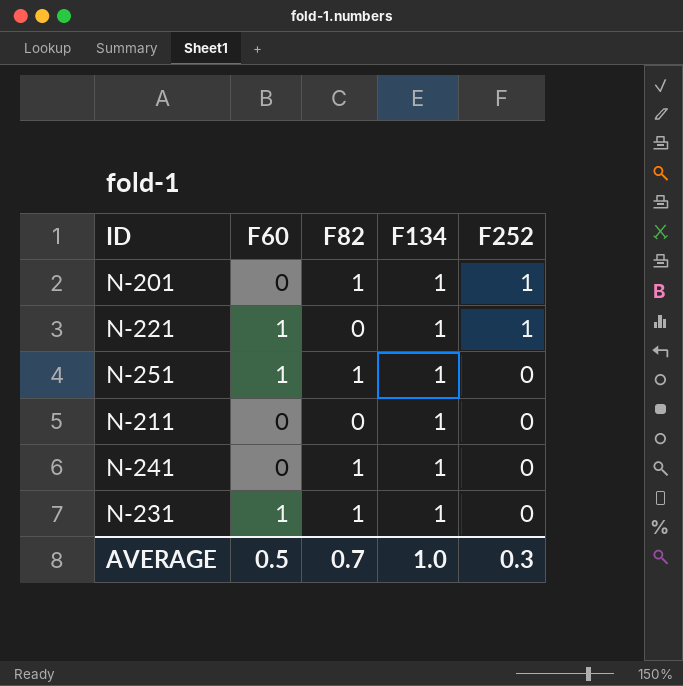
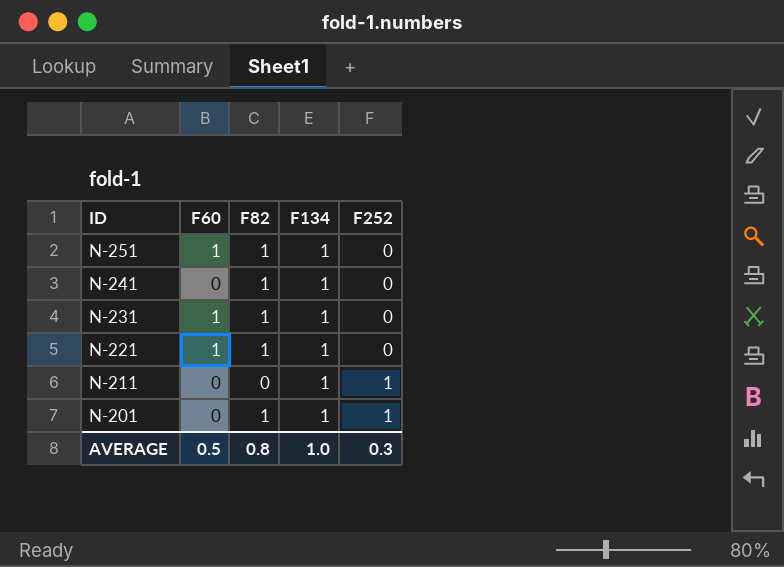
row order: F252 descending -> ID descending
N-221 | F82: 0 -> 1
N-221 | F252: 1 -> 0
N-211 | F252: 0 -> 1
AVERAGE | F82: 0.7 -> 0.8

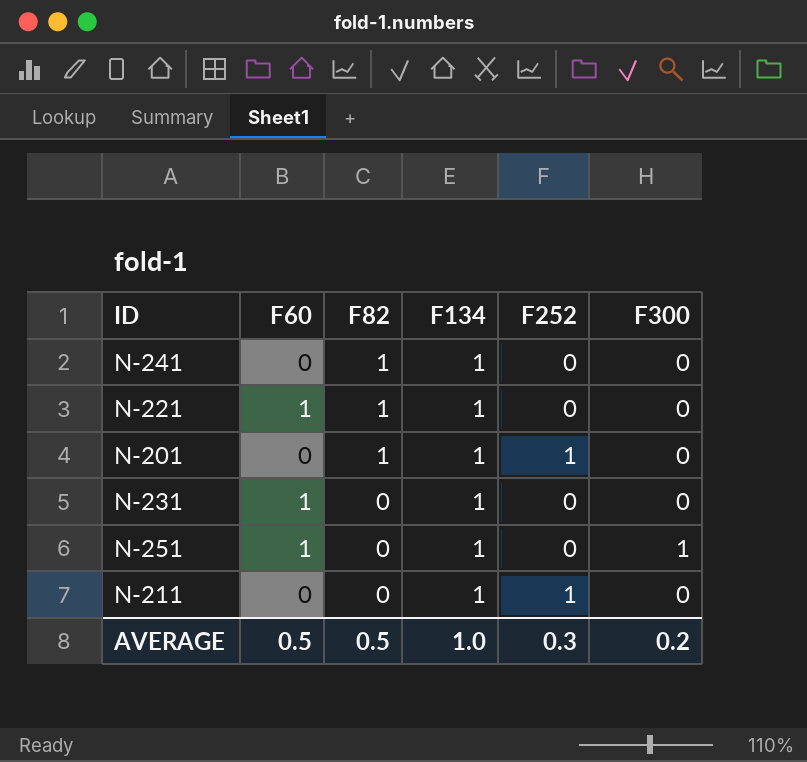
row order: ID descending -> F82 descending
column F300 | position: none -> 6
N-231 | F82: 1 -> 0
N-251 | F82: 1 -> 0
AVERAGE | F82: 0.8 -> 0.5

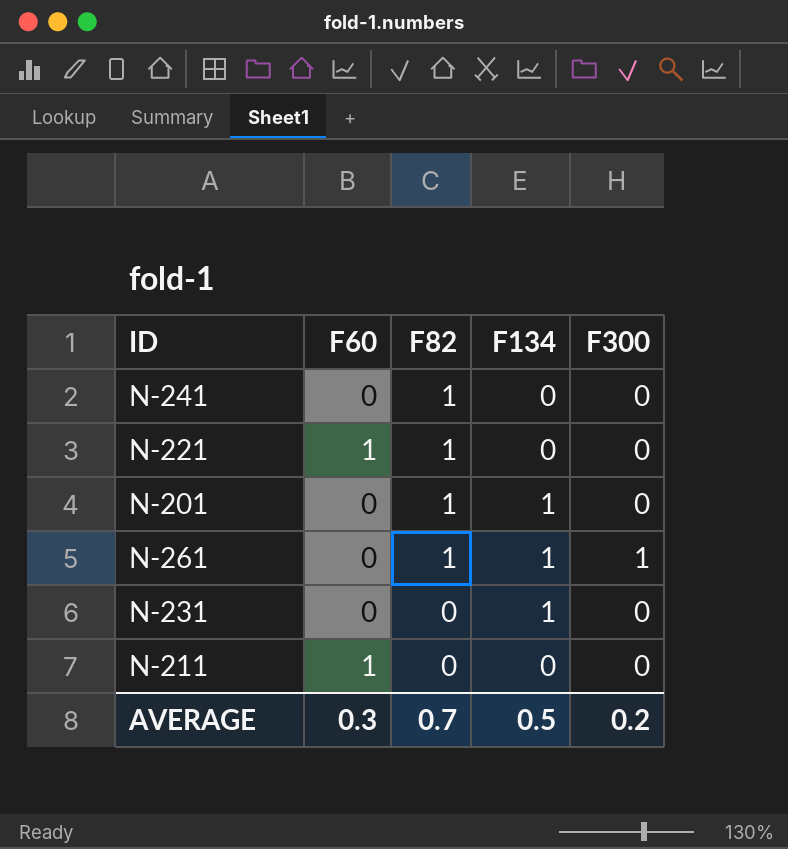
column F252 | position: 5 -> none
row N-251: 1 | 0 | 1 | 0 | 1 -> none
N-241 | F134: 1 -> 0
N-221 | F134: 1 -> 0
row N-261: none -> 0 | 1 | 1 | 1
N-231 | F60: 1 -> 0
N-211 | F60: 0 -> 1
N-211 | F134: 1 -> 0
AVERAGE | F60: 0.5 -> 0.3
AVERAGE | F82: 0.5 -> 0.7
AVERAGE | F134: 1.0 -> 0.5

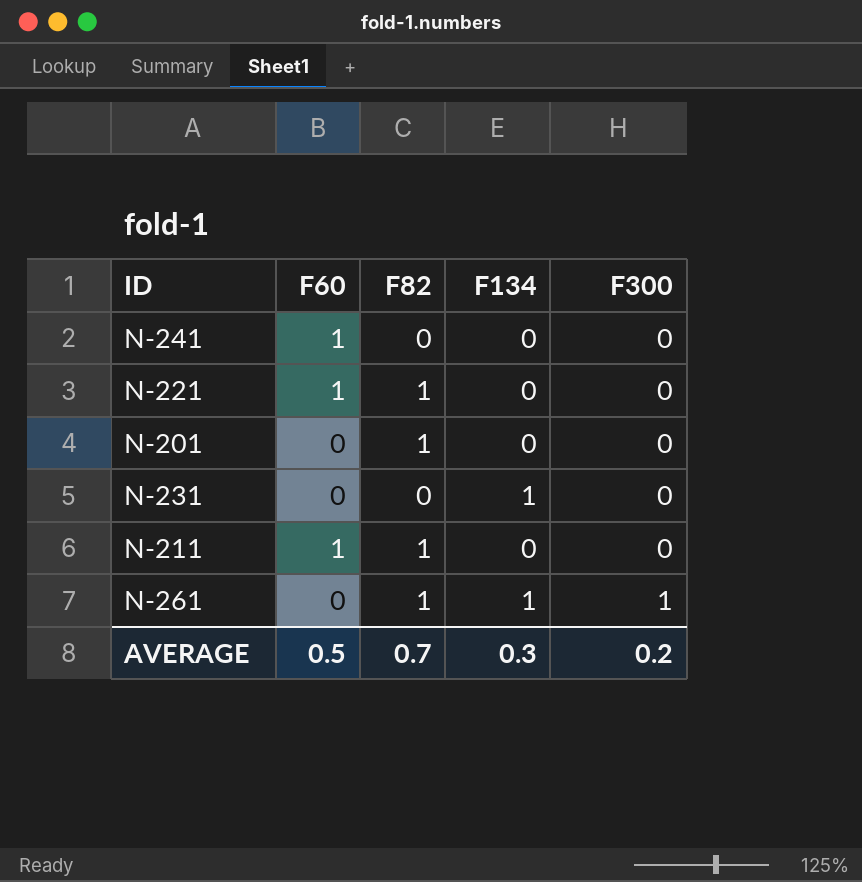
row order: F82 descending -> F300 ascending
N-241 | F60: 0 -> 1
N-241 | F82: 1 -> 0
N-201 | F134: 1 -> 0
N-211 | F82: 0 -> 1
AVERAGE | F60: 0.3 -> 0.5
AVERAGE | F134: 0.5 -> 0.3

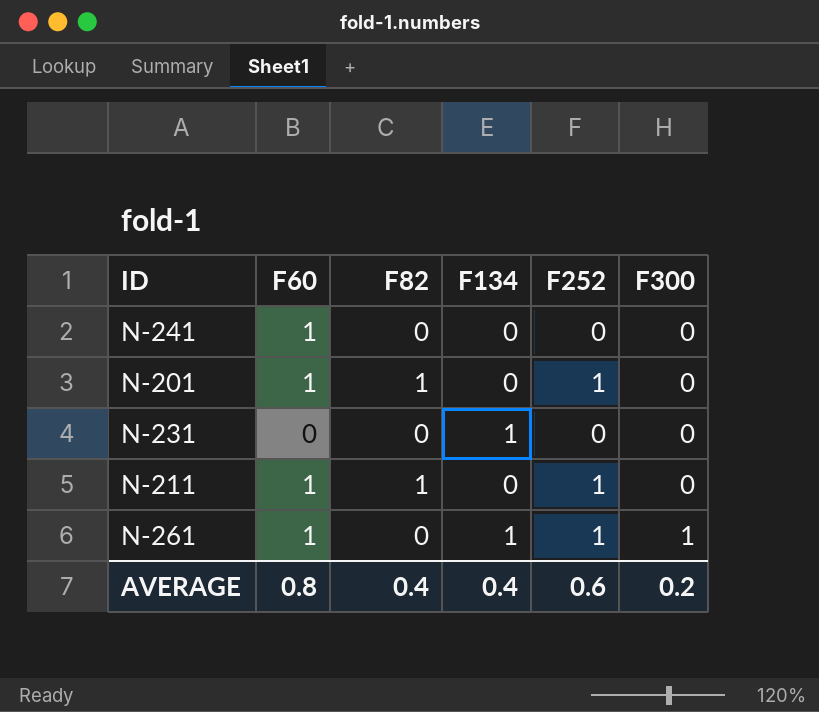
column F252 | position: none -> 5
row N-221: 1 | 1 | 0 | 0 -> none
N-201 | F60: 0 -> 1
N-261 | F60: 0 -> 1
N-261 | F82: 1 -> 0
AVERAGE | F60: 0.5 -> 0.8
AVERAGE | F82: 0.7 -> 0.4
AVERAGE | F134: 0.3 -> 0.4

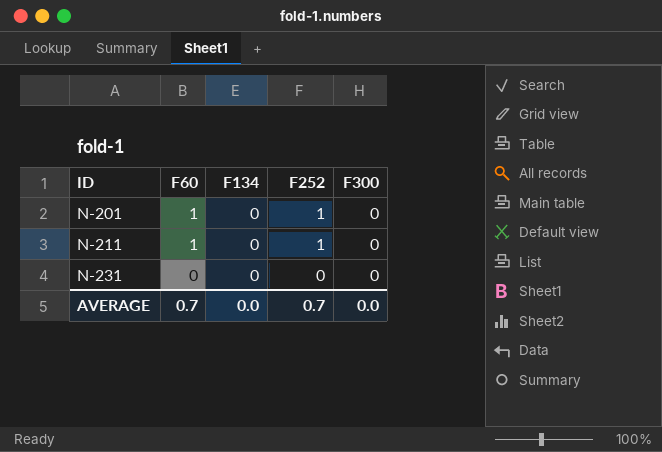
row order: F300 ascending -> ID ascending
column F82 | position: 3 -> none
row N-241: 1 | 0 | 0 | 0 | 0 -> none
row N-261: 1 | 0 | 1 | 1 | 1 -> none
N-231 | F134: 1 -> 0
AVERAGE | F60: 0.8 -> 0.7
AVERAGE | F134: 0.4 -> 0.0
AVERAGE | F252: 0.6 -> 0.7
AVERAGE | F300: 0.2 -> 0.0

